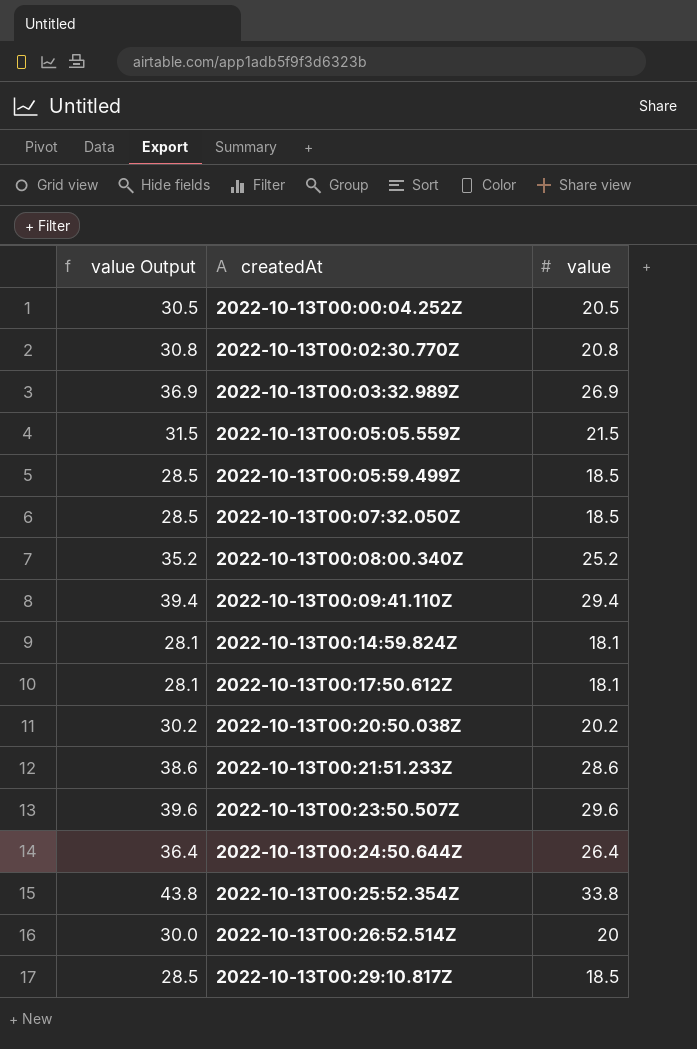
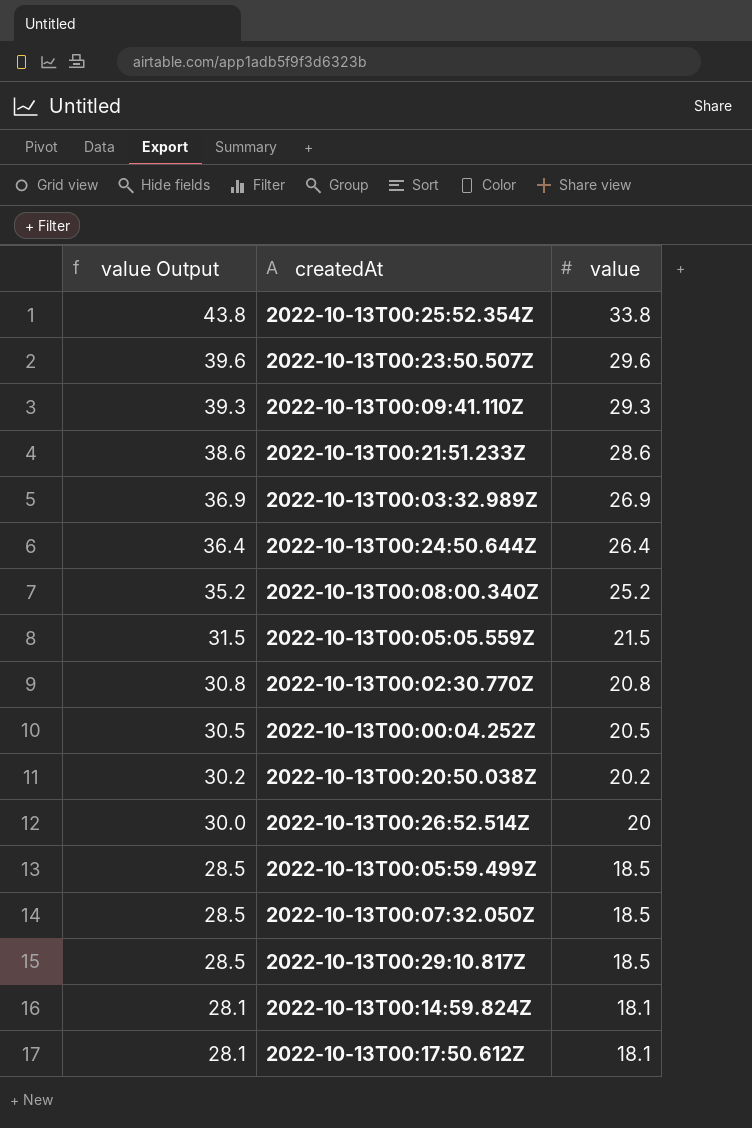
row order: createdAt ascending -> value Output descending
2022-10-13T00:09:41.110Z | value Output: 39.4 -> 39.3
2022-10-13T00:09:41.110Z | value: 29.4 -> 29.3

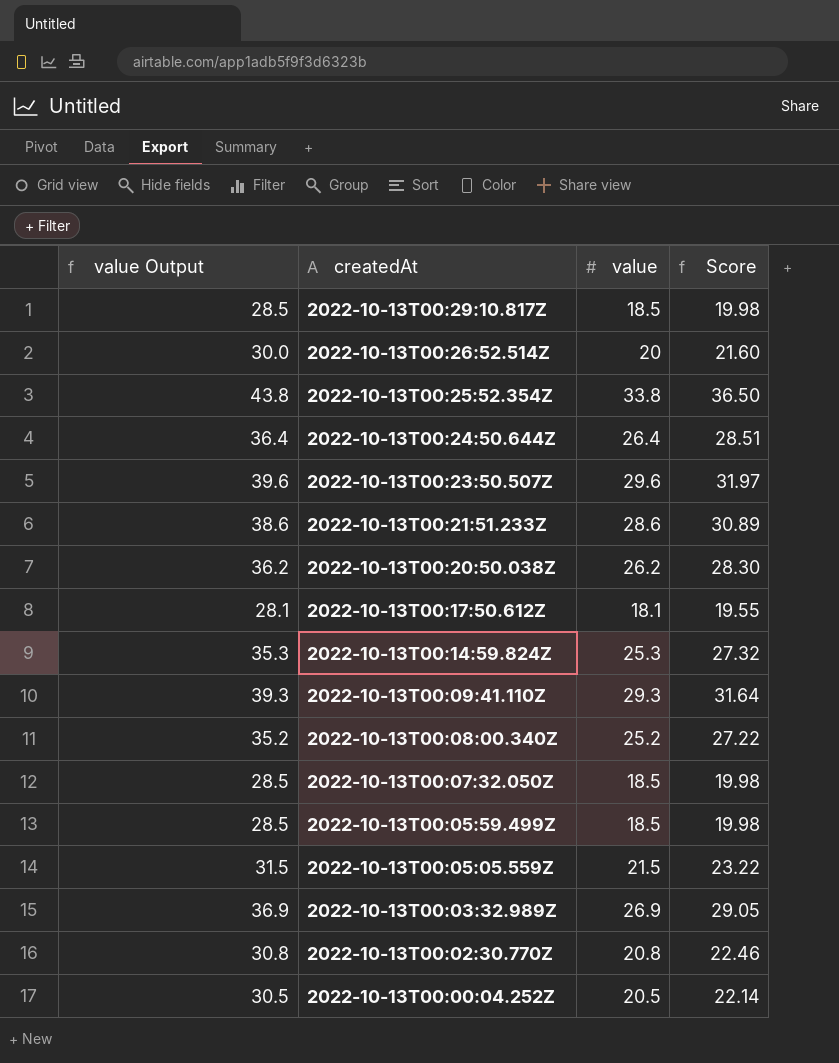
row order: value Output descending -> createdAt descending
column Score | formula: none -> [value] * 1.08
2022-10-13T00:20:50.038Z | value Output: 30.2 -> 36.2
2022-10-13T00:20:50.038Z | value: 20.2 -> 26.2
2022-10-13T00:14:59.824Z | value Output: 28.1 -> 35.3
2022-10-13T00:14:59.824Z | value: 18.1 -> 25.3

